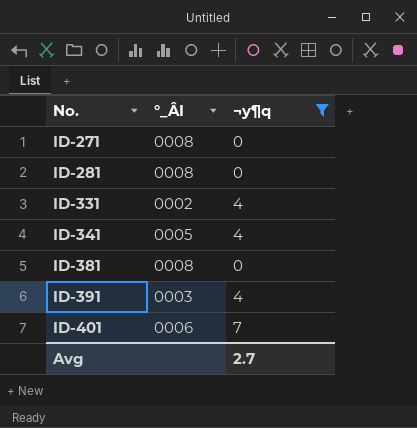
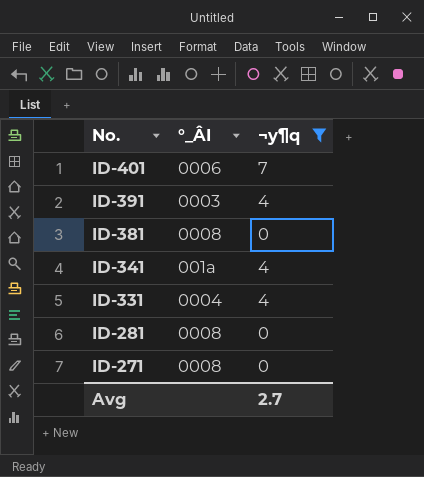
row order: No. ascending -> No. descending
ID-341 | °_ÂI: 0005 -> 001a
ID-331 | °_ÂI: 0002 -> 0004

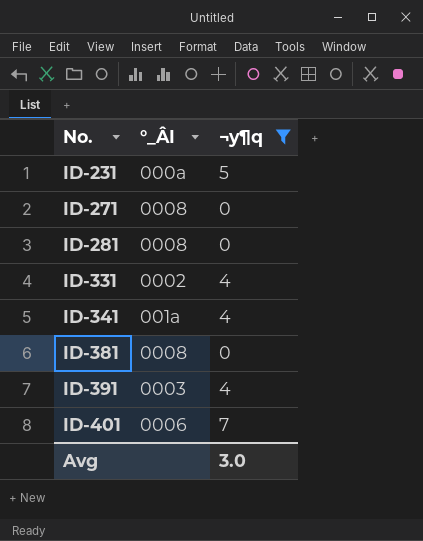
row order: No. descending -> No. ascending
row ID-231: none -> 000a | 5
ID-331 | °_ÂI: 0004 -> 0002
Avg | ¬y¶q: 2.7 -> 3.0

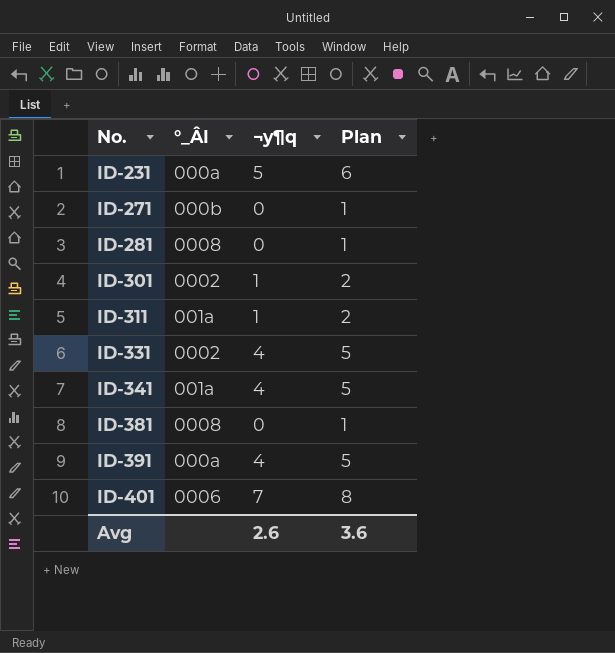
filter: ¬y¶q != 1 -> none
column Plan | formula: none -> [¬y¶q] + 1
ID-271 | °_ÂI: 0008 -> 000b
ID-391 | °_ÂI: 0003 -> 000a
Avg | ¬y¶q: 3.0 -> 2.6

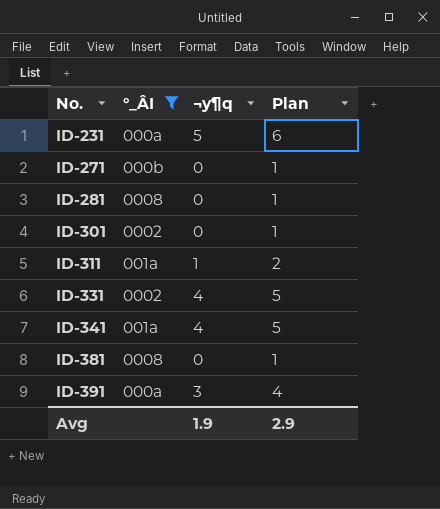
filter: none -> °_ÂI != 0006
ID-301 | ¬y¶q: 1 -> 0
ID-301 | Plan: 2 -> 1
ID-391 | ¬y¶q: 4 -> 3
ID-391 | Plan: 5 -> 4
Avg | ¬y¶q: 2.6 -> 1.9
Avg | Plan: 3.6 -> 2.9

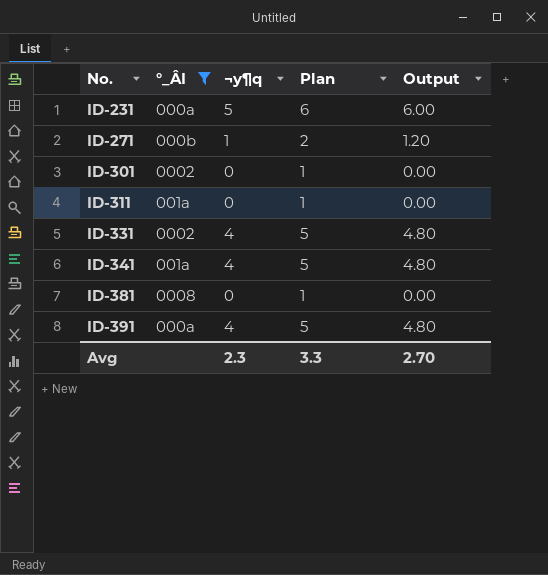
column Output | formula: none -> [¬y¶q] * 1.2
row ID-281: 0008 | 0 | 1 -> none
ID-271 | ¬y¶q: 0 -> 1
ID-271 | Plan: 1 -> 2
ID-311 | ¬y¶q: 1 -> 0
ID-311 | Plan: 2 -> 1
ID-391 | ¬y¶q: 3 -> 4
ID-391 | Plan: 4 -> 5
Avg | ¬y¶q: 1.9 -> 2.3
Avg | Plan: 2.9 -> 3.3

